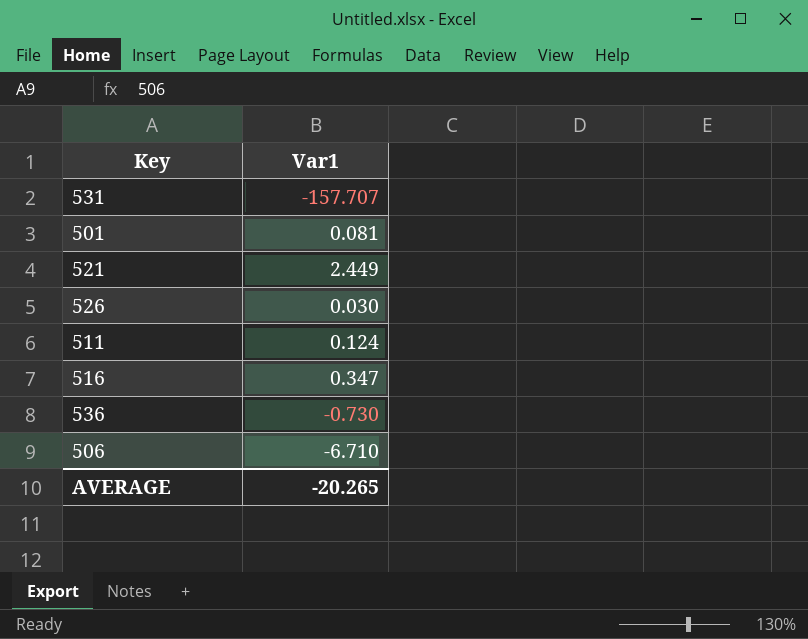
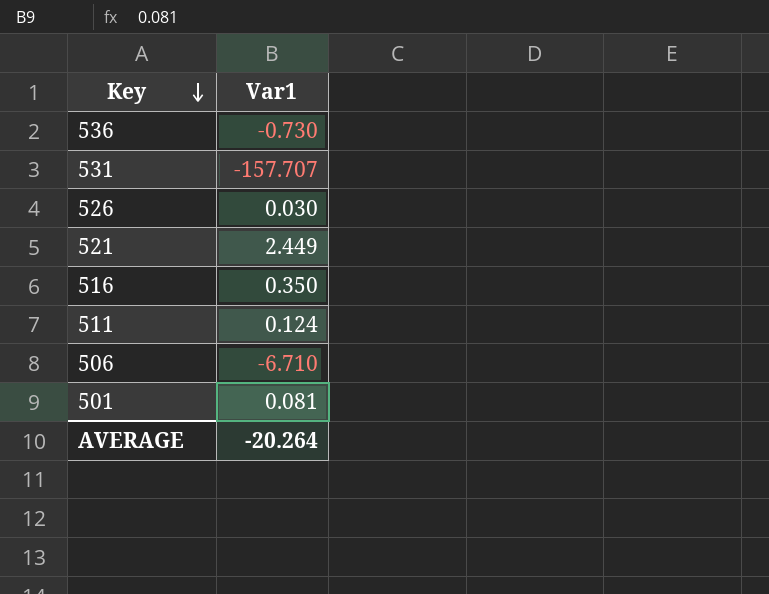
row order: none -> Key descending
516 | Var1: 0.347 -> 0.350
AVERAGE | Var1: -20.265 -> -20.264

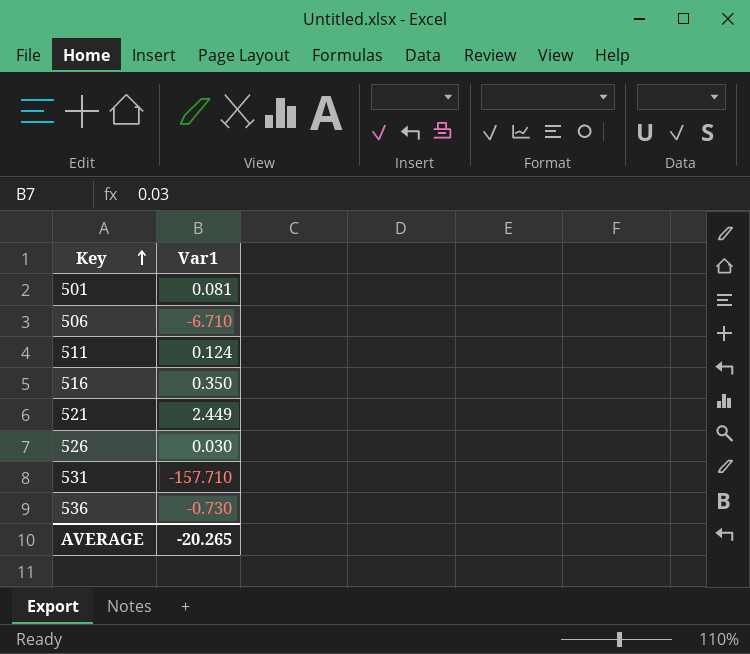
row order: Key descending -> Key ascending
531 | Var1: -157.707 -> -157.710
AVERAGE | Var1: -20.264 -> -20.265

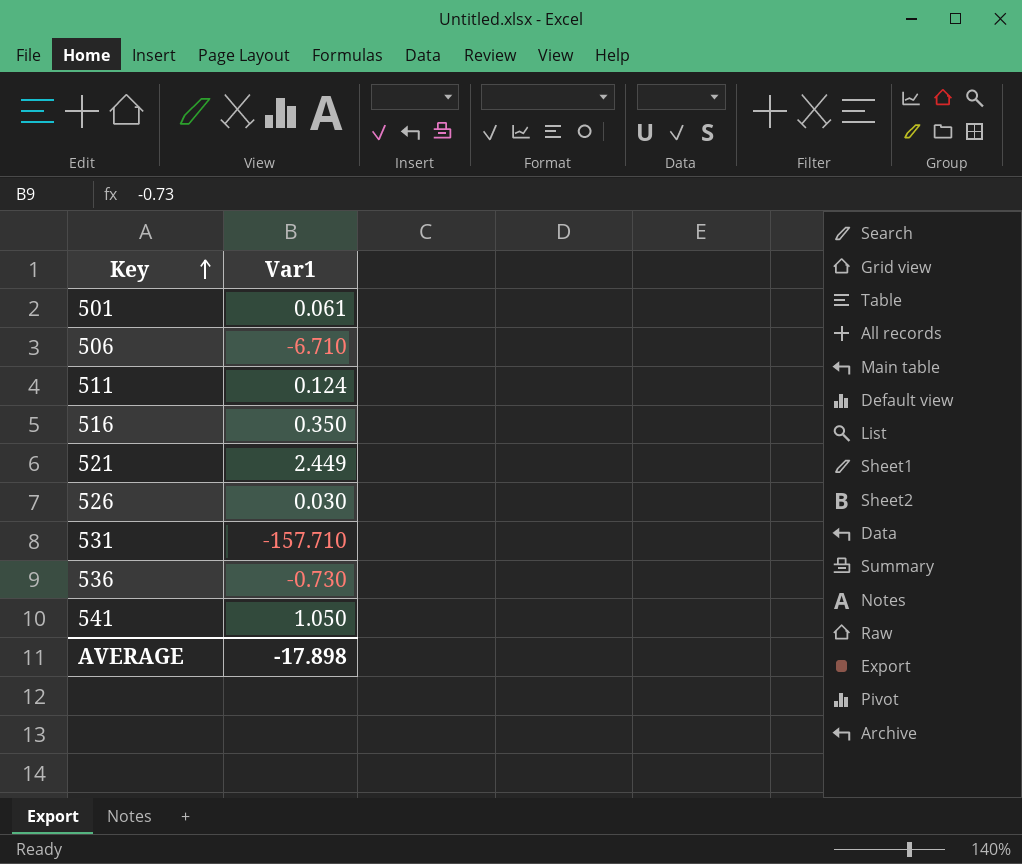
501 | Var1: 0.081 -> 0.061
row 541: none -> 1.050
AVERAGE | Var1: -20.265 -> -17.898

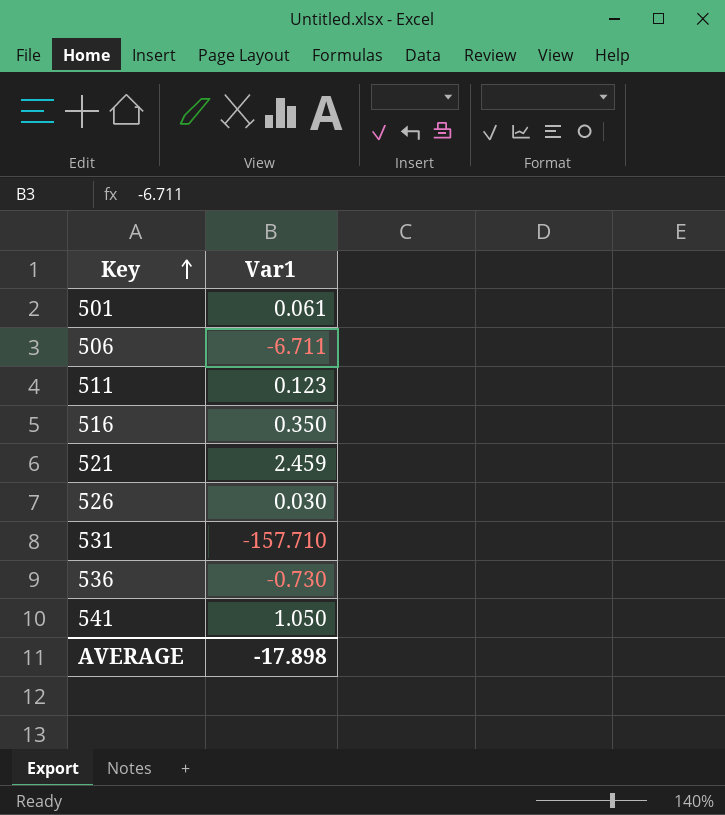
506 | Var1: -6.710 -> -6.711
511 | Var1: 0.124 -> 0.123
521 | Var1: 2.449 -> 2.459

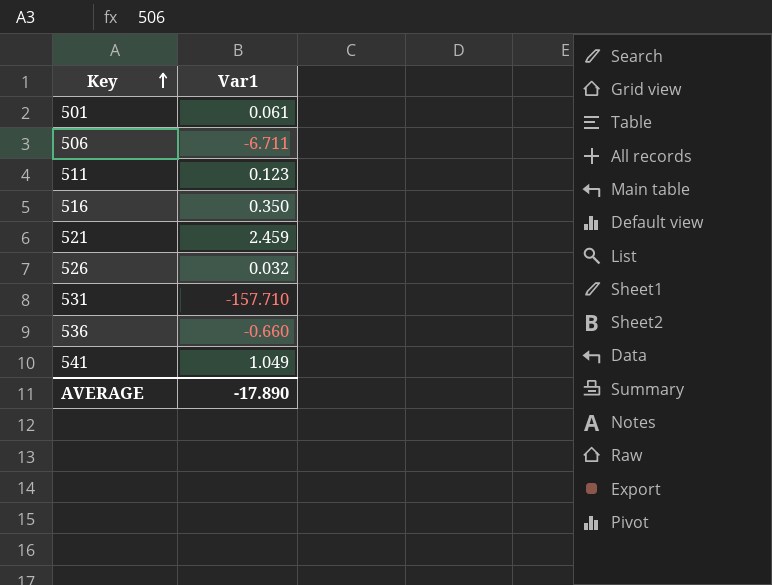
526 | Var1: 0.030 -> 0.032
536 | Var1: -0.730 -> -0.660
541 | Var1: 1.050 -> 1.049
AVERAGE | Var1: -17.898 -> -17.890

